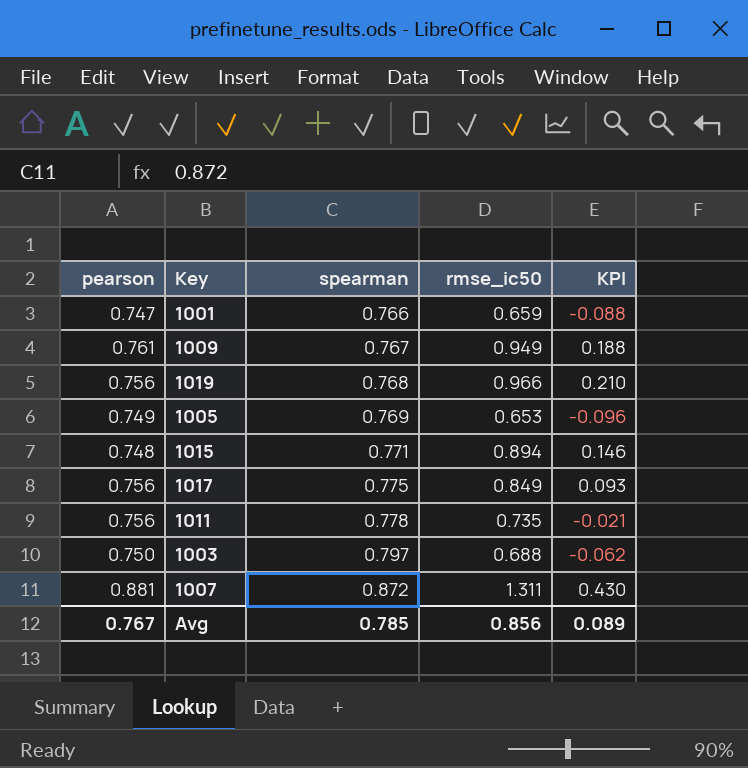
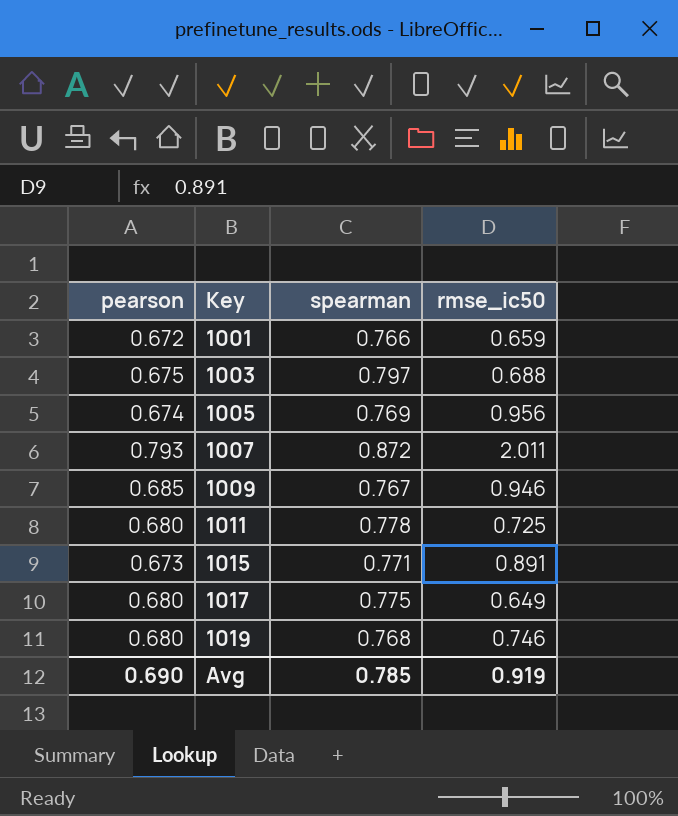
row order: spearman ascending -> Key ascending
column KPI | formula: [rmse_ic50] - [pearson] -> none
1001 | pearson: 0.747 -> 0.672
1003 | pearson: 0.750 -> 0.675
1005 | pearson: 0.749 -> 0.674
1005 | rmse_ic50: 0.653 -> 0.956
1007 | pearson: 0.881 -> 0.793
1007 | rmse_ic50: 1.311 -> 2.011
1009 | pearson: 0.761 -> 0.685
1009 | rmse_ic50: 0.949 -> 0.946
1011 | pearson: 0.756 -> 0.680
1011 | rmse_ic50: 0.735 -> 0.725
1015 | pearson: 0.748 -> 0.673
1015 | rmse_ic50: 0.894 -> 0.891
1017 | pearson: 0.756 -> 0.680
1017 | rmse_ic50: 0.849 -> 0.649
1019 | pearson: 0.756 -> 0.680
1019 | rmse_ic50: 0.966 -> 0.746
Avg | pearson: 0.767 -> 0.690
Avg | rmse_ic50: 0.856 -> 0.919

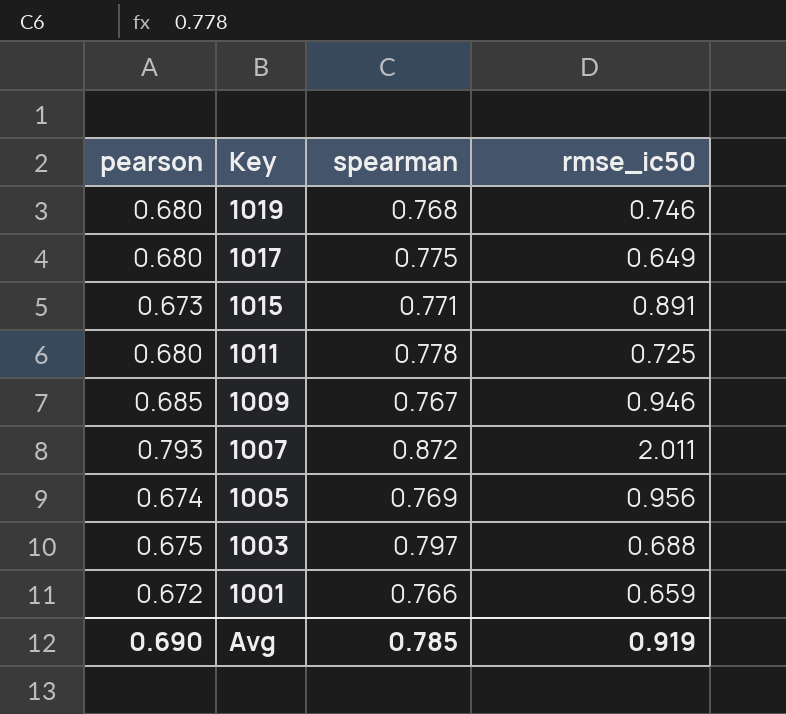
row order: Key ascending -> Key descending

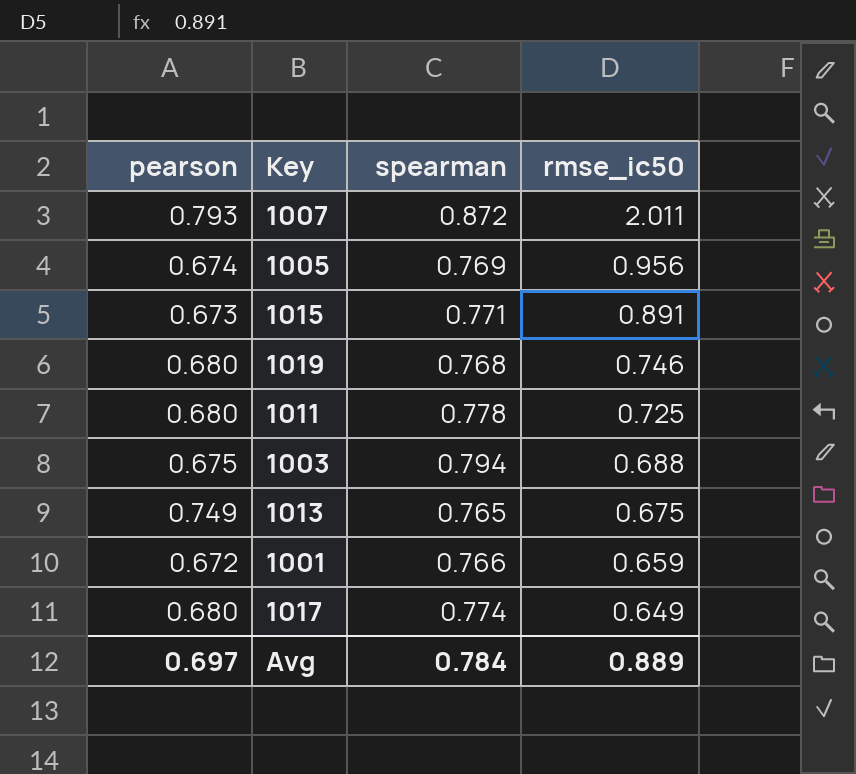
row order: Key descending -> rmse_ic50 descending
row 1009: 0.685 | 0.767 | 0.946 -> none
1003 | spearman: 0.797 -> 0.794
row 1013: none -> 0.749 | 0.765 | 0.675
1017 | spearman: 0.775 -> 0.774
Avg | pearson: 0.690 -> 0.697
Avg | spearman: 0.785 -> 0.784
Avg | rmse_ic50: 0.919 -> 0.889

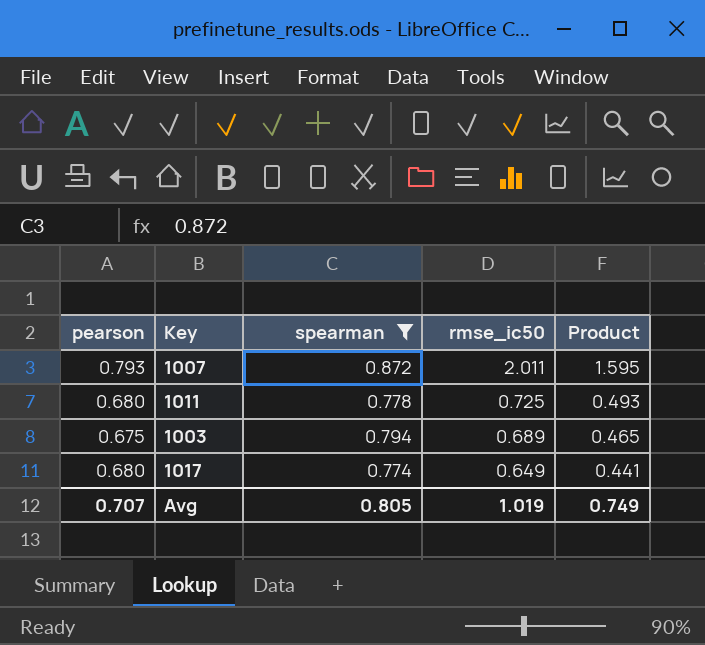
filter: none -> spearman >= 0.774
column Product | formula: none -> [pearson] * [rmse_ic50]
1003 | rmse_ic50: 0.688 -> 0.689
Avg | pearson: 0.697 -> 0.707
Avg | spearman: 0.784 -> 0.805
Avg | rmse_ic50: 0.889 -> 1.019

